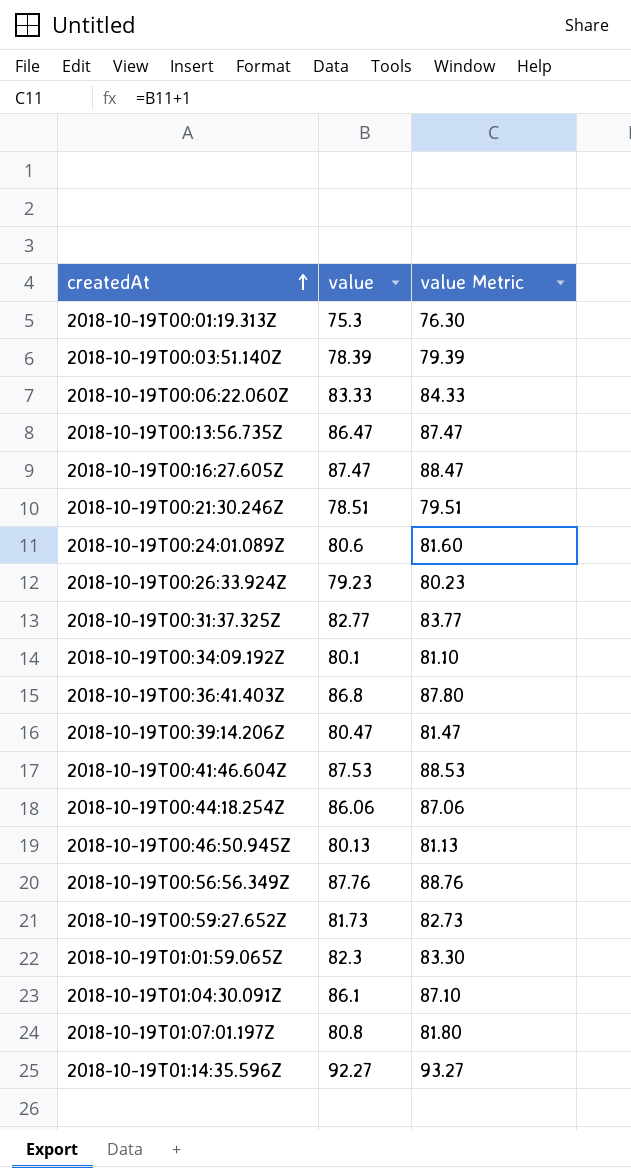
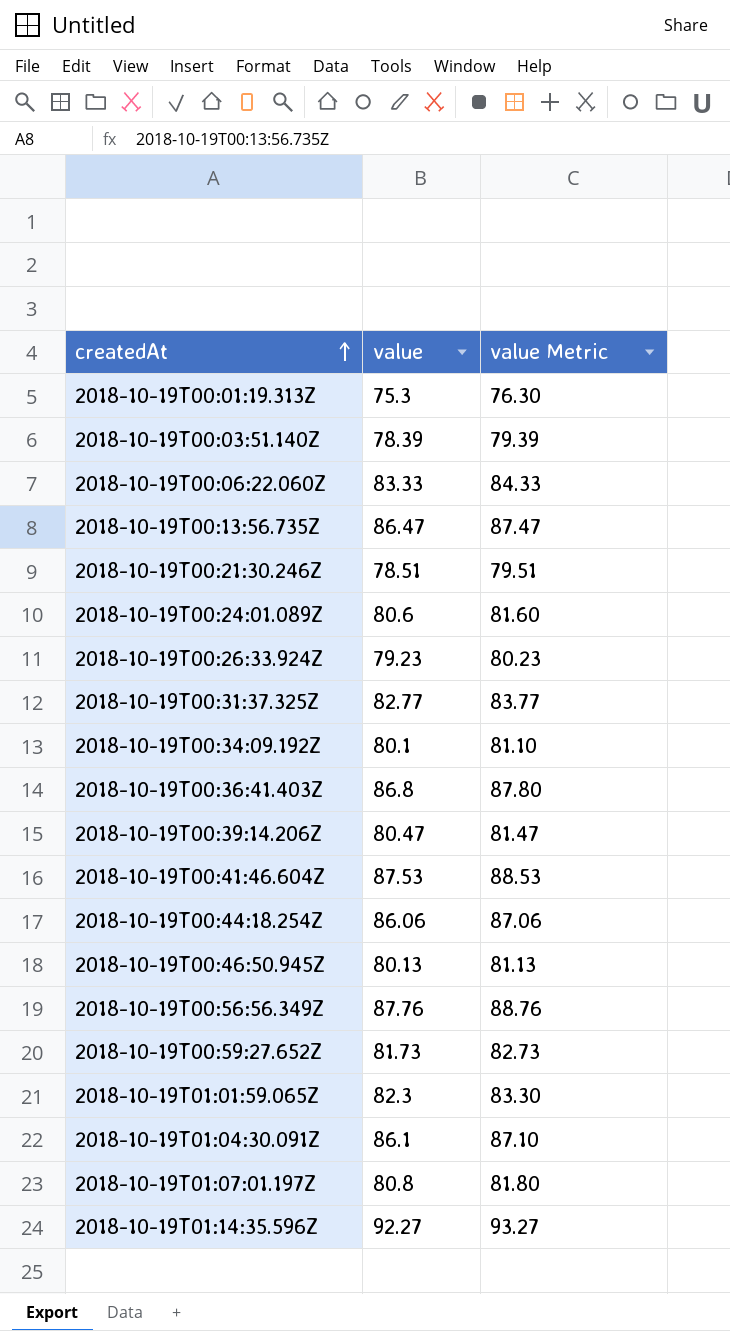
row 2018-10-19T00:16:27.605Z: 87.47 | 88.47 -> none

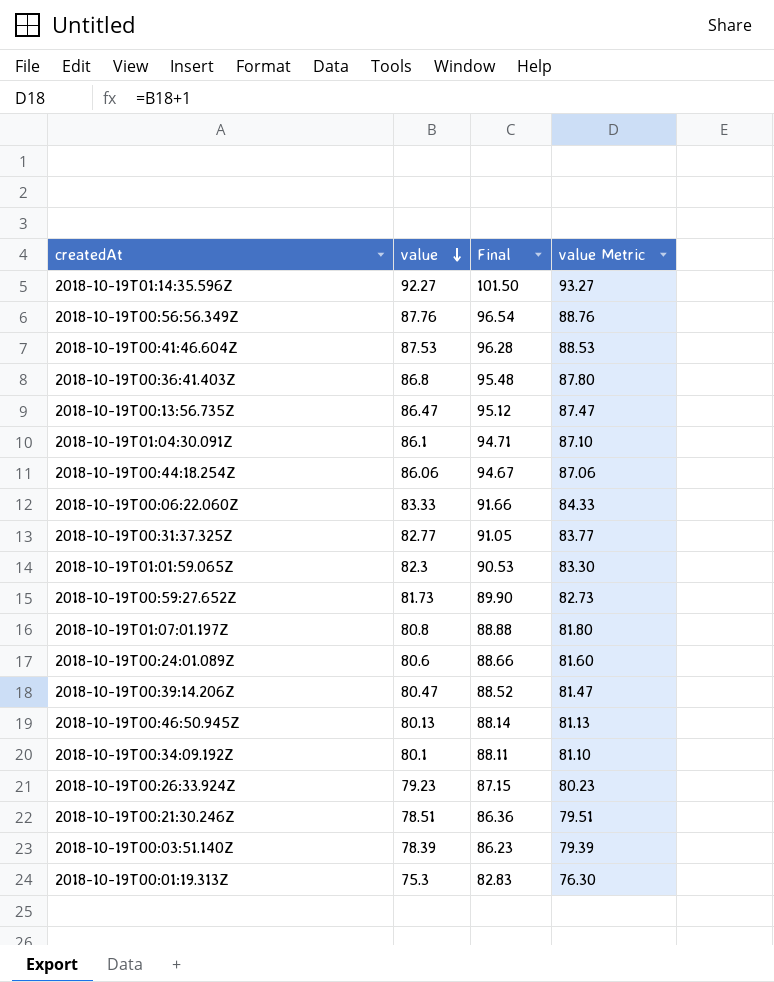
row order: createdAt ascending -> value descending
column Final | formula: none -> [value] * 1.1

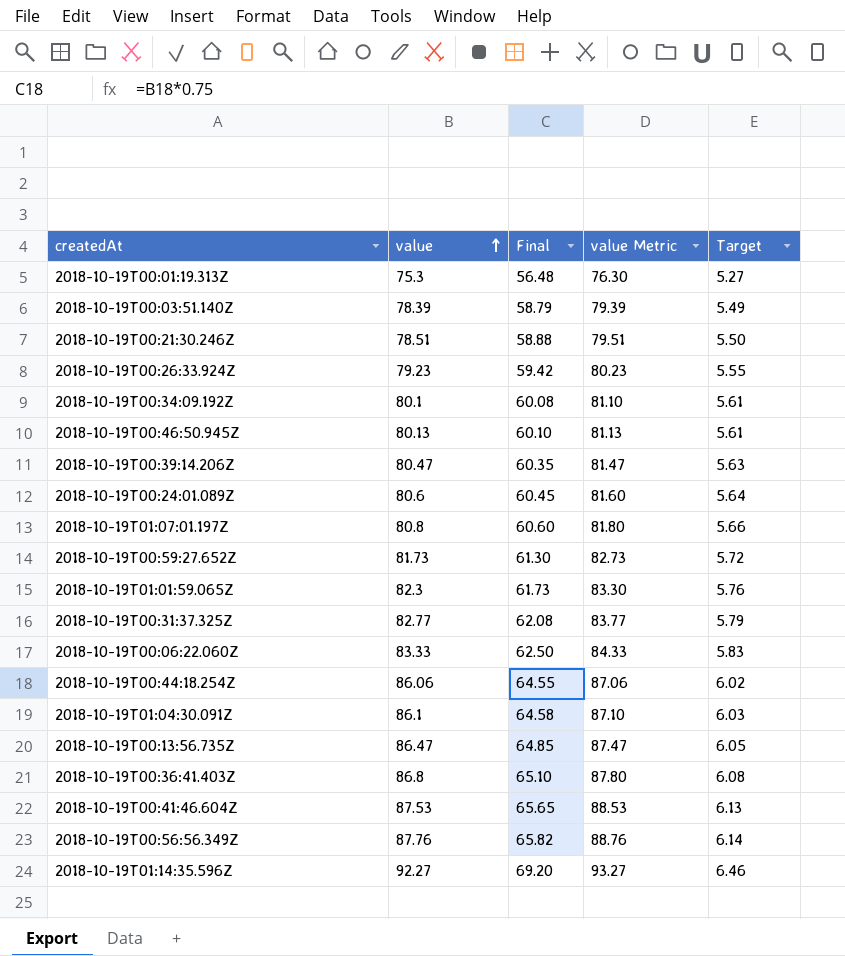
row order: value descending -> value ascending
column Final | formula: [value] * 1.1 -> [value] * 0.75
column Target | formula: none -> [value] * 0.07

